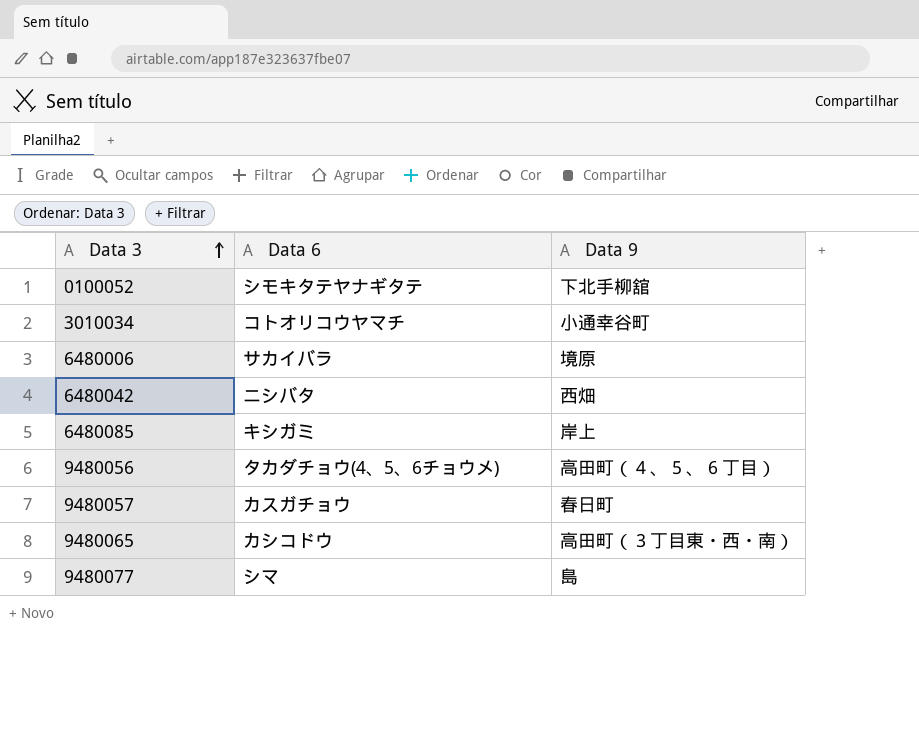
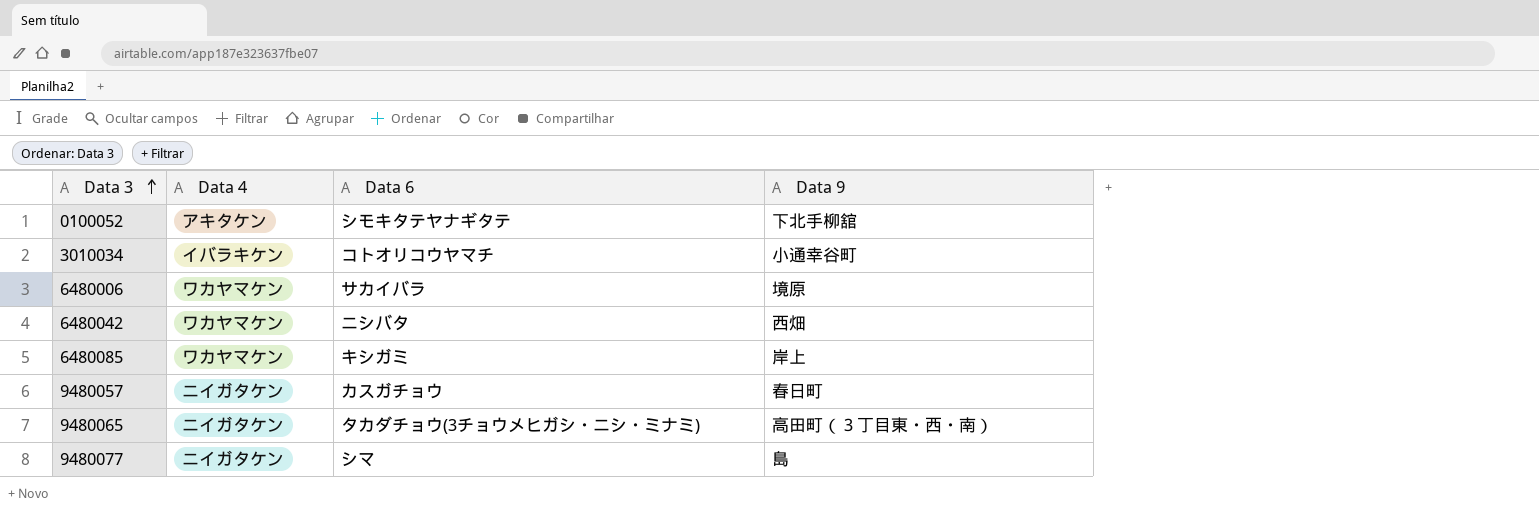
column Data 4 | position: none -> 2
row 9480056: タカダチョウ(4、5、6チョウメ) | 高田町（４、５、６丁目） -> none
9480065 | Data 6: カシコドウ -> タカダチョウ(3チョウメヒガシ・ニシ・ミナミ)

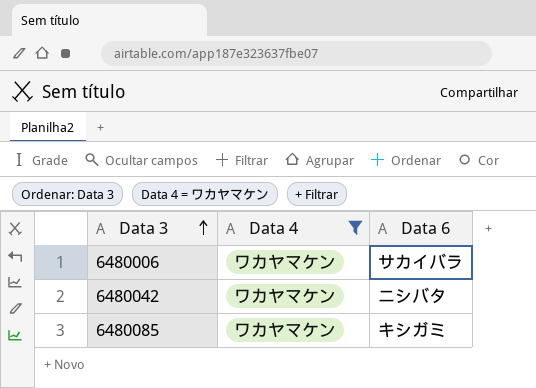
filter: none -> Data 4 = ワカヤマケン
column Data 9 | position: 4 -> none

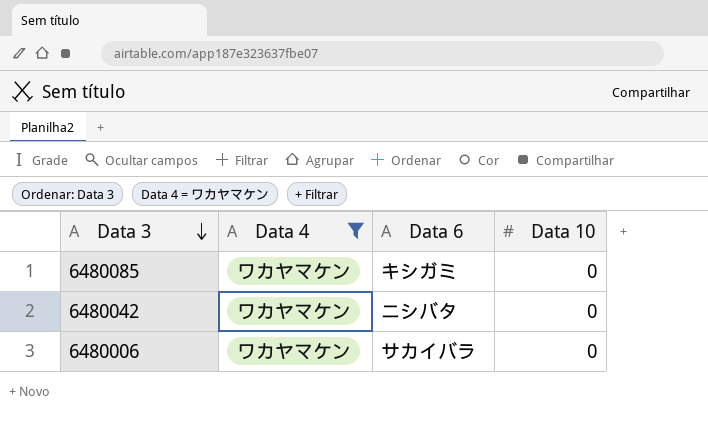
row order: Data 3 ascending -> Data 3 descending
column Data 10 | position: none -> 4

